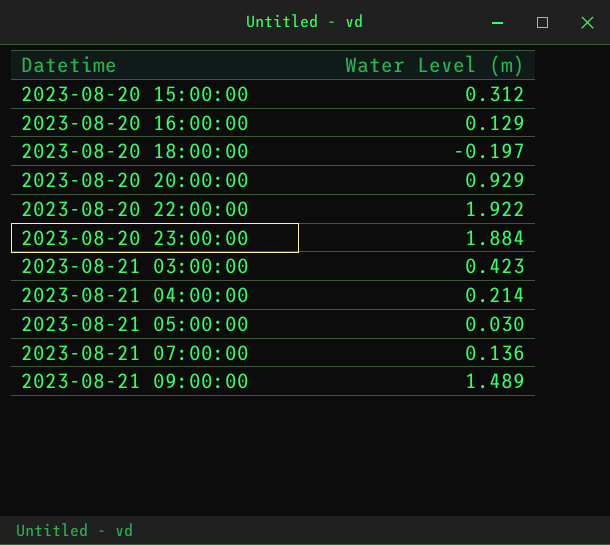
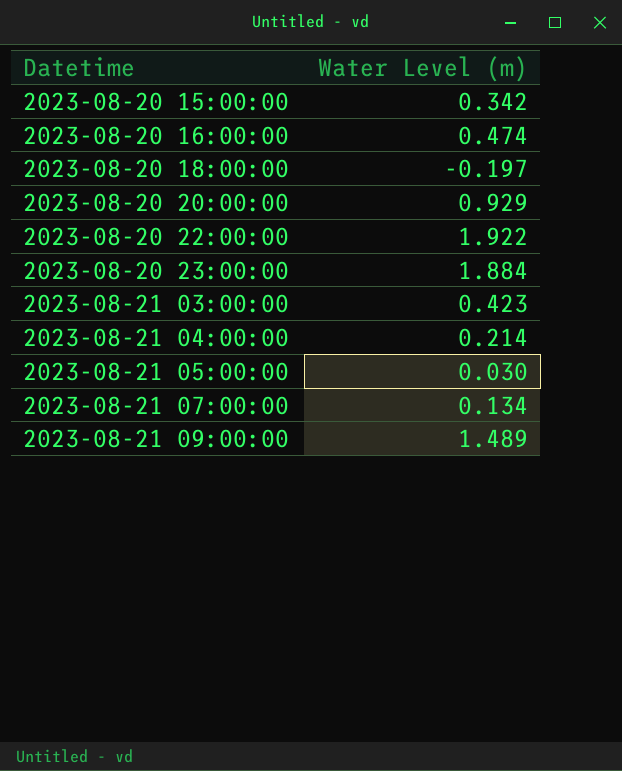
2023-08-20 15:00:00 | Water Level (m): 0.312 -> 0.342
2023-08-20 16:00:00 | Water Level (m): 0.129 -> 0.474
2023-08-21 07:00:00 | Water Level (m): 0.136 -> 0.134

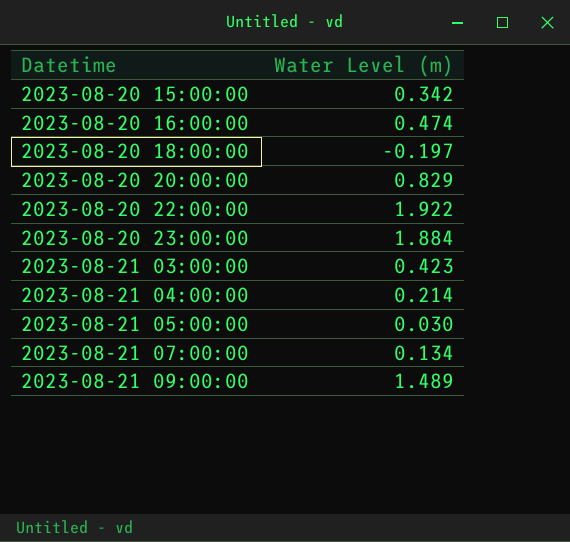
2023-08-20 20:00:00 | Water Level (m): 0.929 -> 0.829

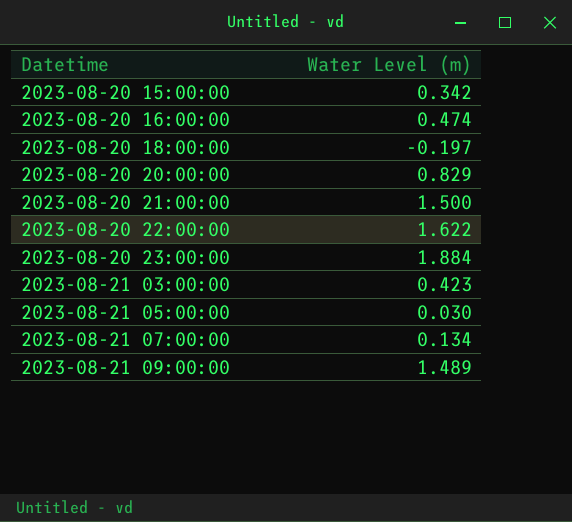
row 2023-08-21 04:00:00: 0.214 -> none
row 2023-08-20 21:00:00: none -> 1.500
2023-08-20 22:00:00 | Water Level (m): 1.922 -> 1.622

